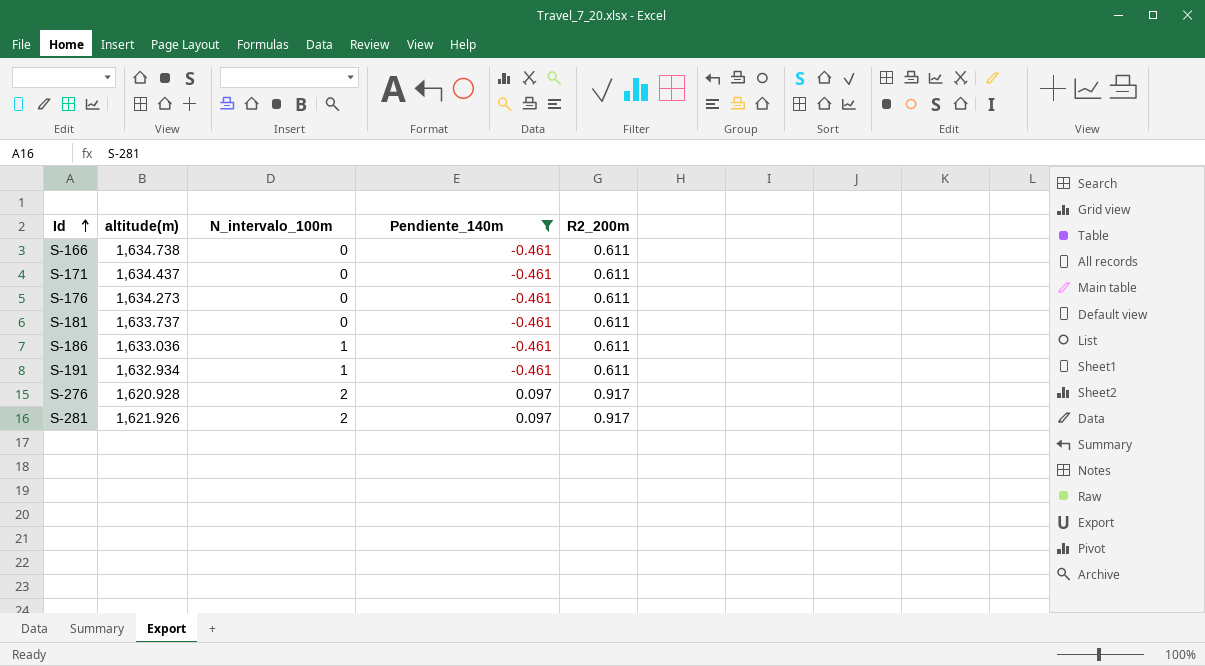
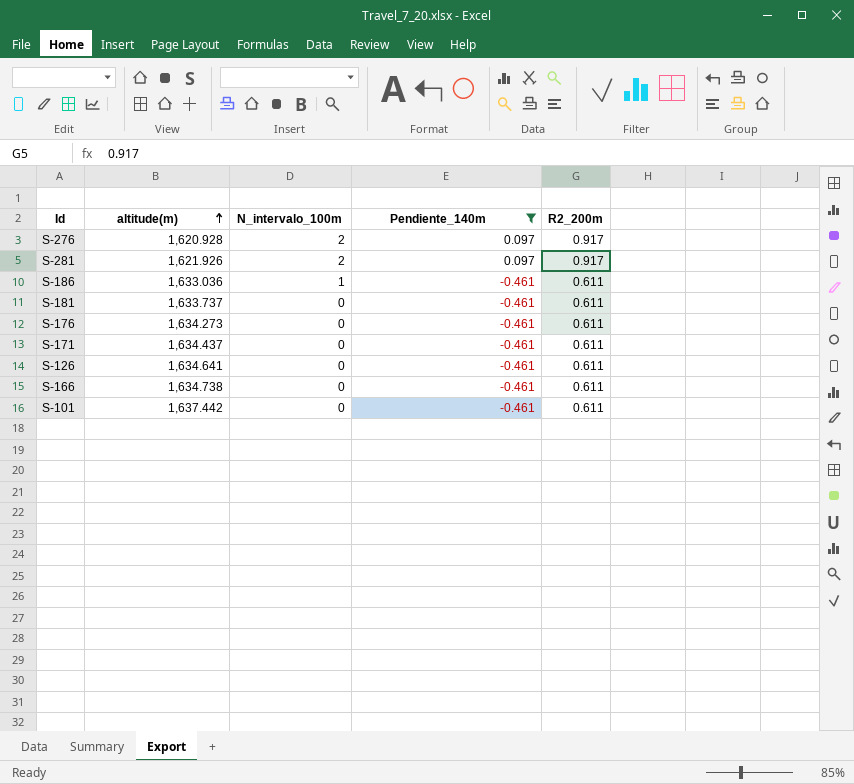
row order: Id ascending -> altitude(m) ascending
row S-191: 1,632.934 | 1 | -0.461 | 0.611 -> none
row S-126: none -> 1,634.641 | 0 | -0.461 | 0.611
row S-101: none -> 1,637.442 | 0 | -0.461 | 0.611

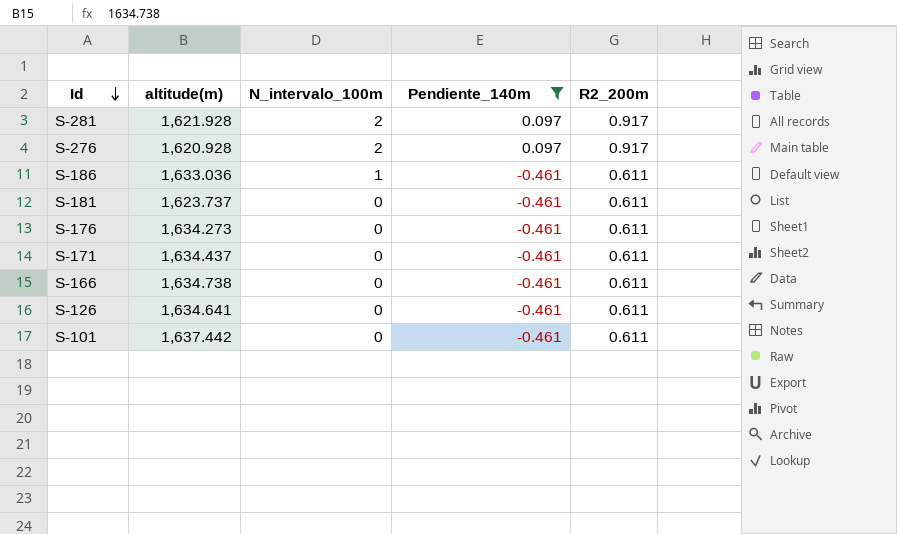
row order: altitude(m) ascending -> Id descending
S-281 | altitude(m): 1,621.926 -> 1,621.928
S-181 | altitude(m): 1,633.737 -> 1,623.737

